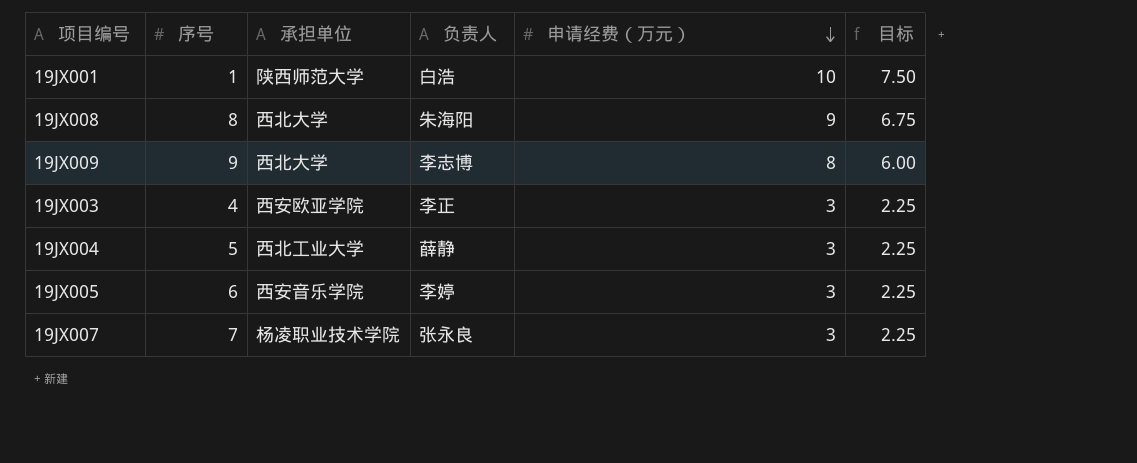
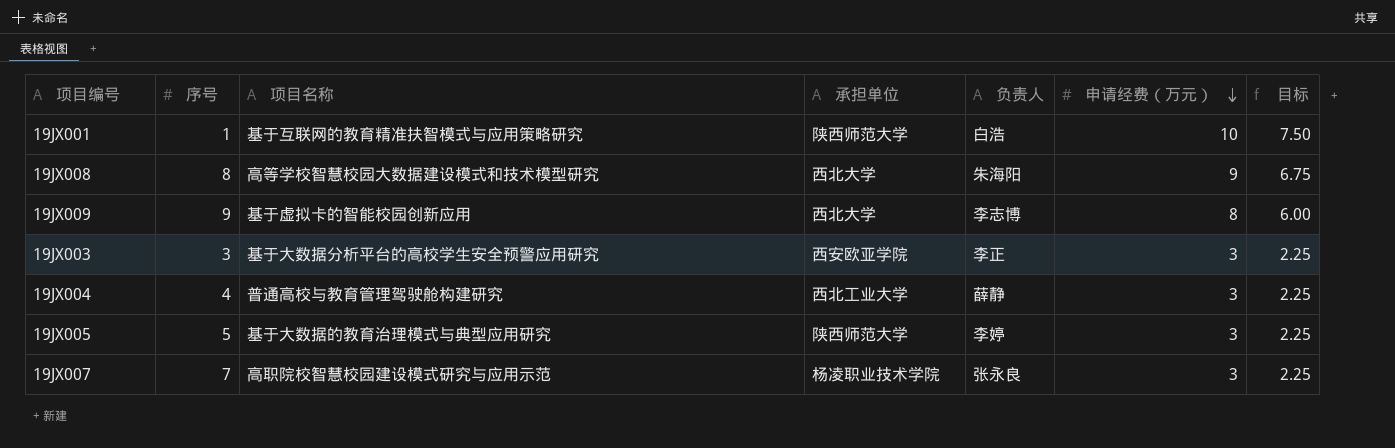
column 项目名称 | position: none -> 3
19JX003 | 序号: 4 -> 3
19JX004 | 序号: 5 -> 4
19JX005 | 序号: 6 -> 5
19JX005 | 承担单位: 西安音乐学院 -> 陕西师范大学

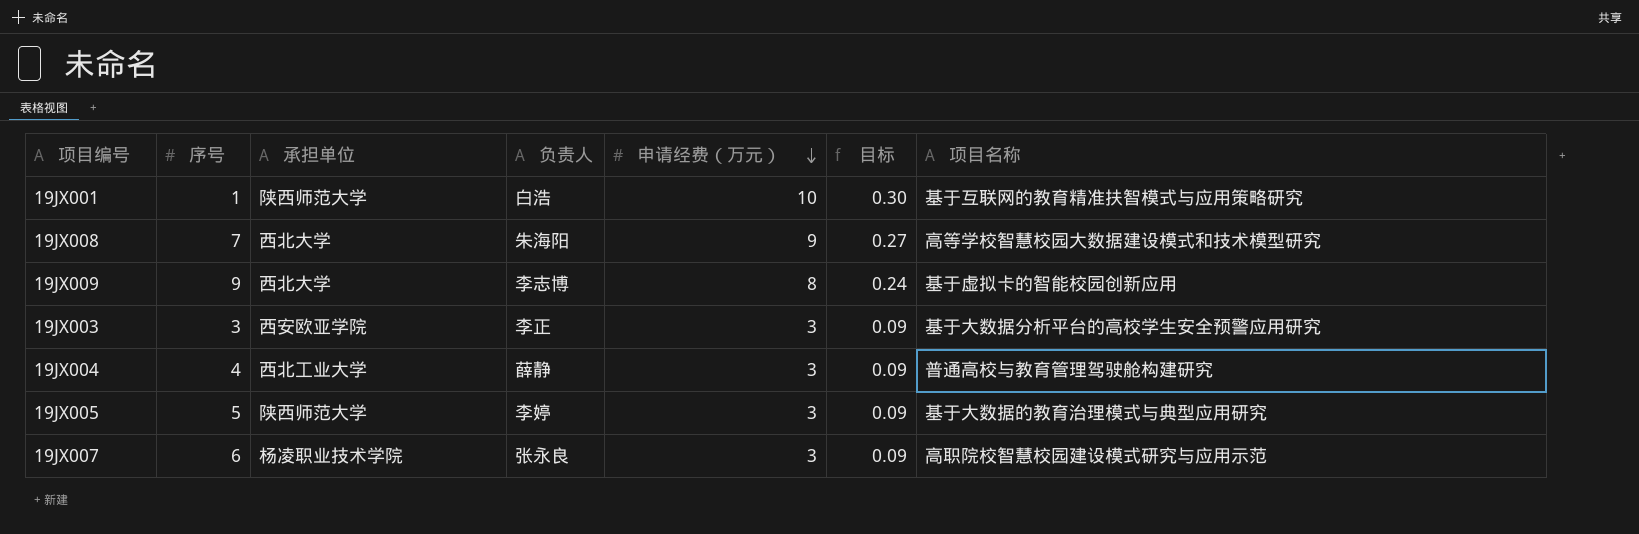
column 目标 | formula: [申请经费（万元）] * 0.75 -> [申请经费（万元）] * 0.03
column 项目名称 | position: 3 -> 7
19JX008 | 序号: 8 -> 7
19JX007 | 序号: 7 -> 6

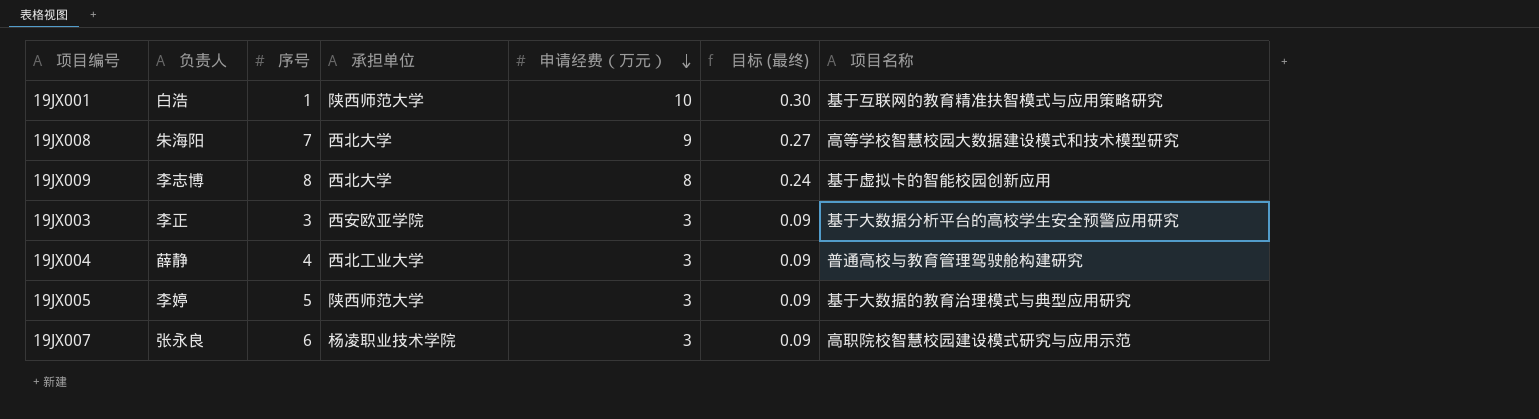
column 负责人 | position: 4 -> 2
column name: 目标 -> 目标 (最终)
19JX009 | 序号: 9 -> 8

